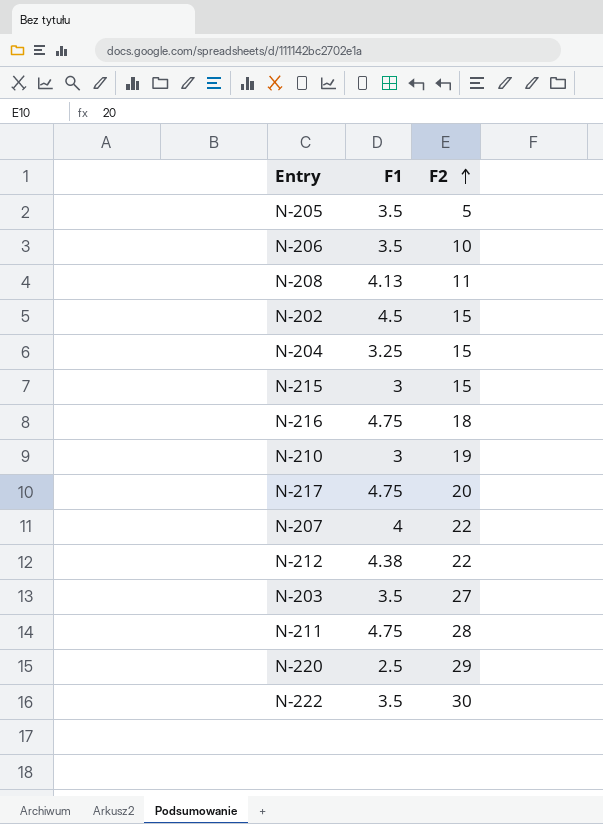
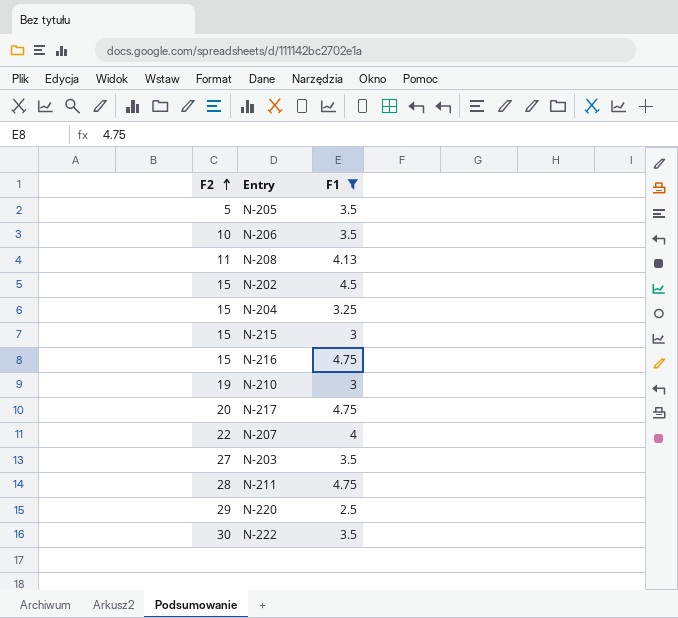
filter: none -> F1 != 4.38
column F2 | position: 3 -> 1
N-216 | F2: 18 -> 15

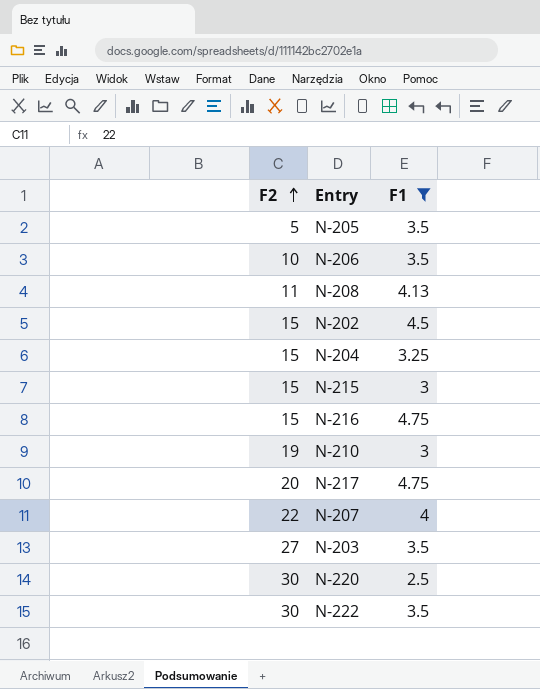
row N-211: 28 | 4.75 -> none
N-220 | F2: 29 -> 30

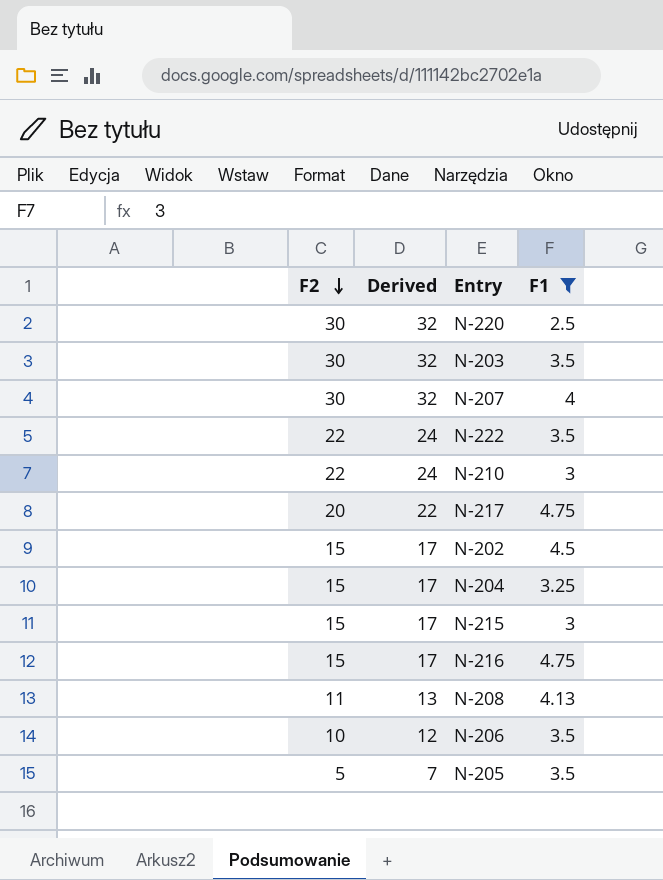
row order: F2 ascending -> F2 descending
column Derived | formula: none -> [F2] + 2
N-203 | F2: 27 -> 30
N-207 | F2: 22 -> 30
N-222 | F2: 30 -> 22
N-210 | F2: 19 -> 22

